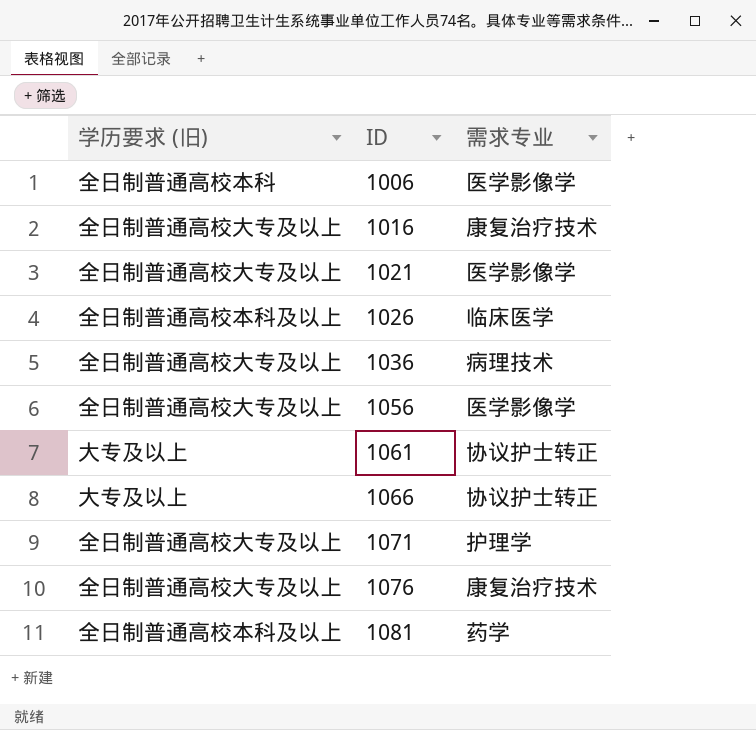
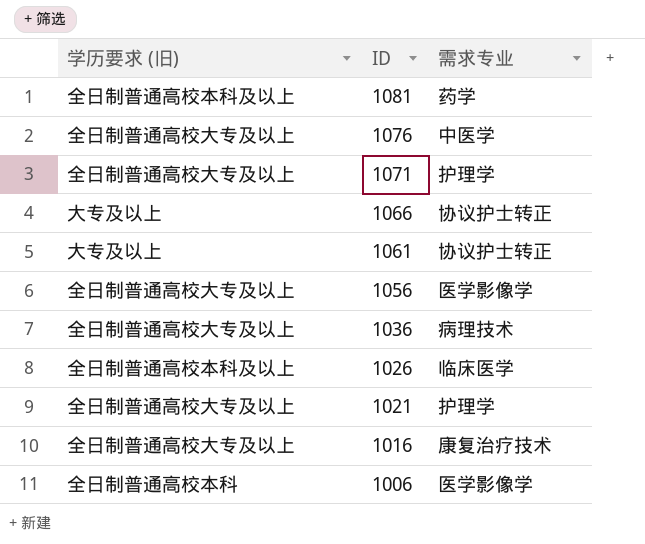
row order: ID ascending -> ID descending
1076 | 需求专业: 康复治疗技术 -> 中医学
1021 | 需求专业: 医学影像学 -> 护理学

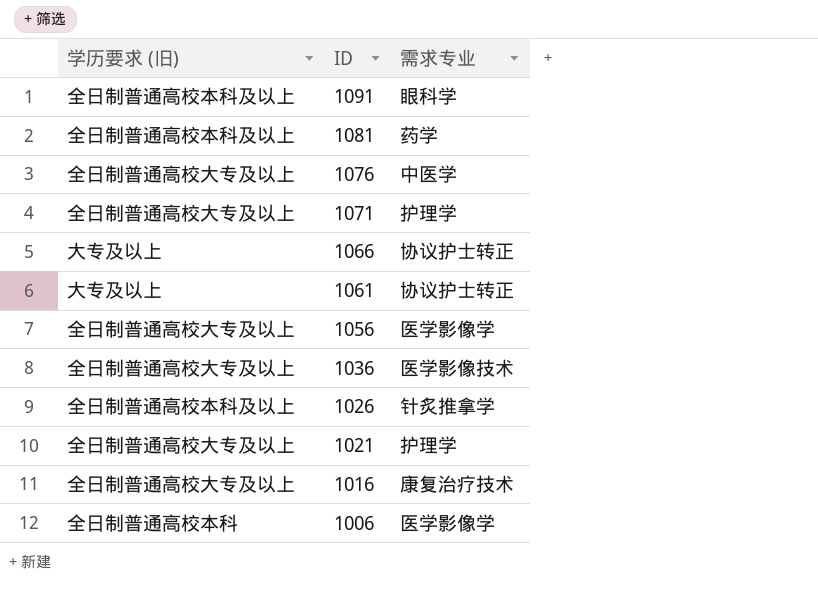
row 1091: none -> 全日制普通高校本科及以上 | 眼科学
1036 | 需求专业: 病理技术 -> 医学影像技术
1026 | 需求专业: 临床医学 -> 针炙推拿学

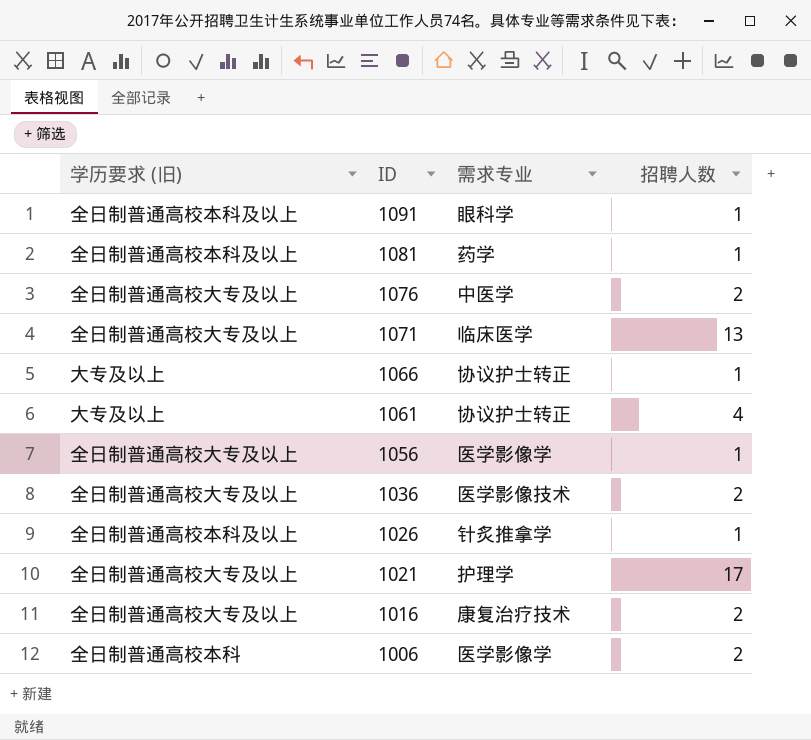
column 招聘人数 | position: none -> 4
1071 | 需求专业: 护理学 -> 临床医学

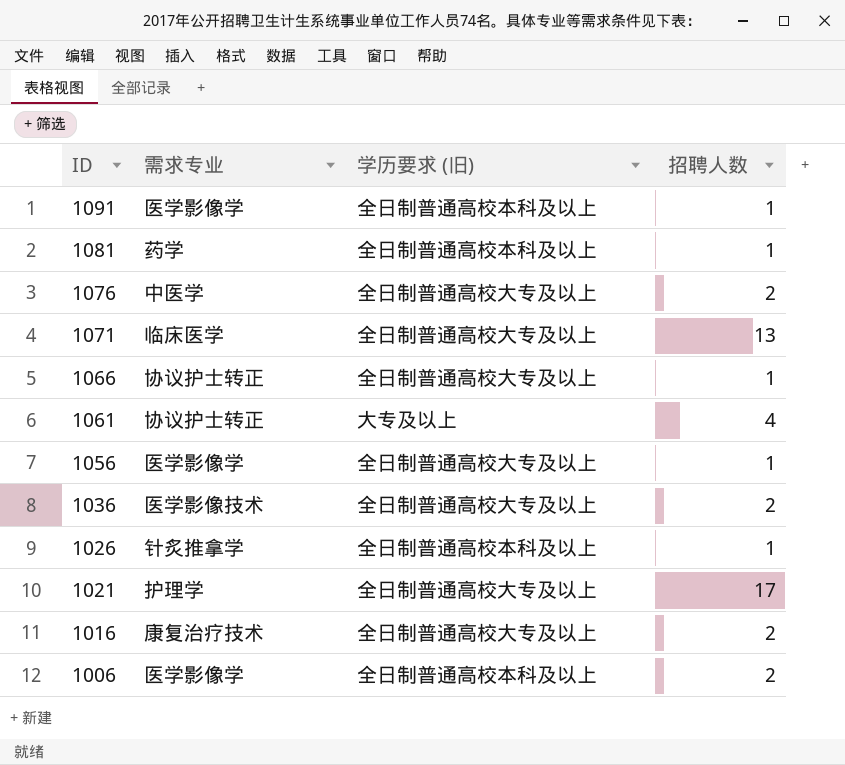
column 学历要求 (旧) | position: 1 -> 3
1091 | 需求专业: 眼科学 -> 医学影像学
1066 | 学历要求 (旧): 大专及以上 -> 全日制普通高校大专及以上
1006 | 学历要求 (旧): 全日制普通高校本科 -> 全日制普通高校本科及以上

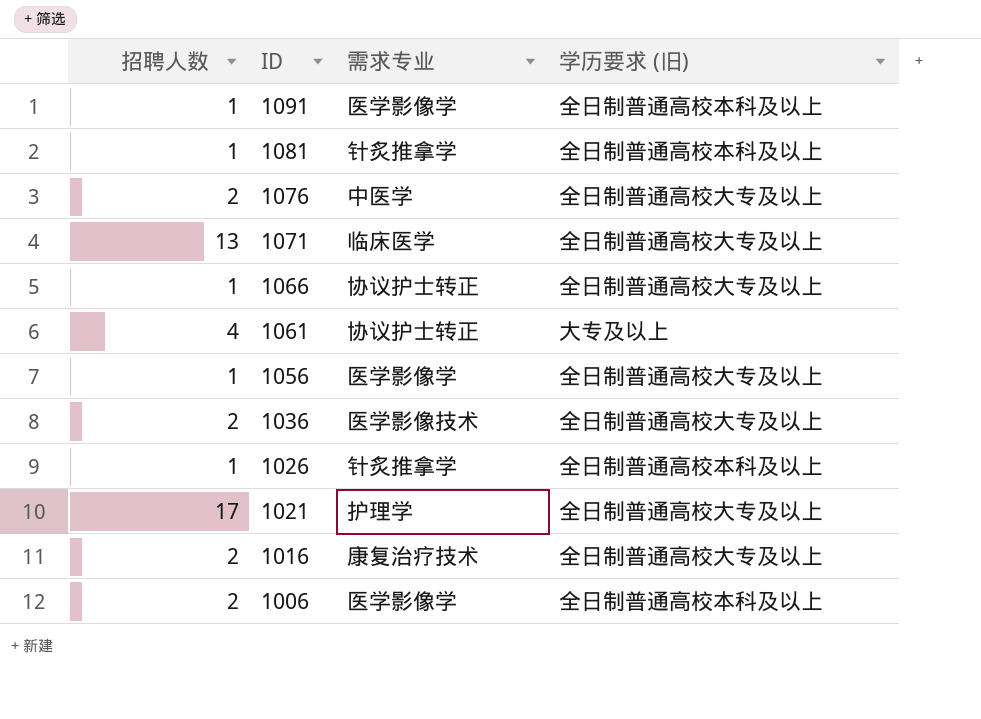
column 招聘人数 | position: 4 -> 1
1081 | 需求专业: 药学 -> 针炙推拿学

